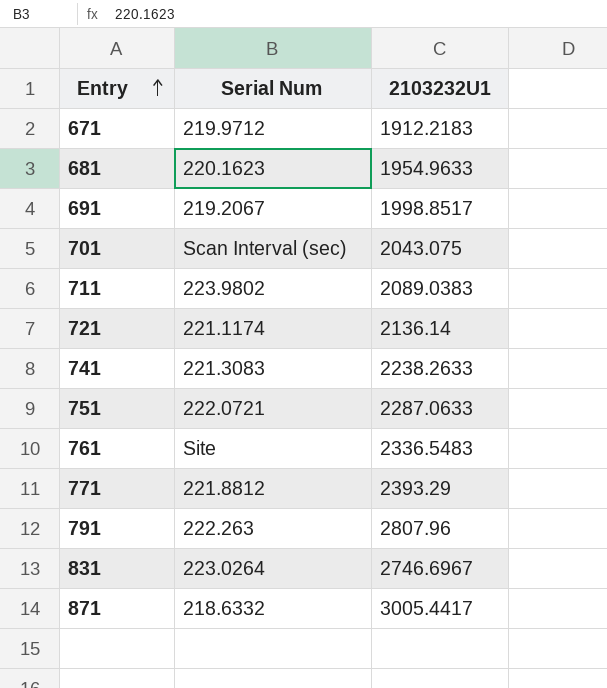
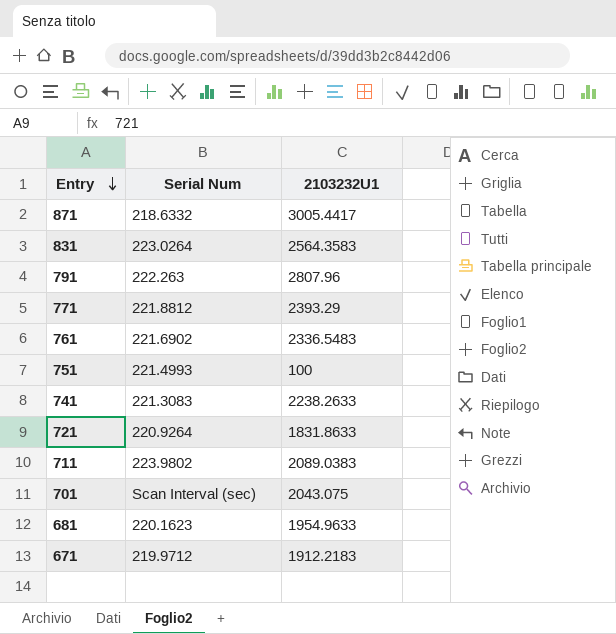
row order: Entry ascending -> Entry descending
row 691: 219.2067 | 1998.8517 -> none
831 | 2103232U1: 2746.6967 -> 2564.3583
761 | Serial Num: Site -> 221.6902
751 | Serial Num: 222.0721 -> 221.4993
751 | 2103232U1: 2287.0633 -> 100
721 | Serial Num: 221.1174 -> 220.9264
721 | 2103232U1: 2136.14 -> 1831.8633

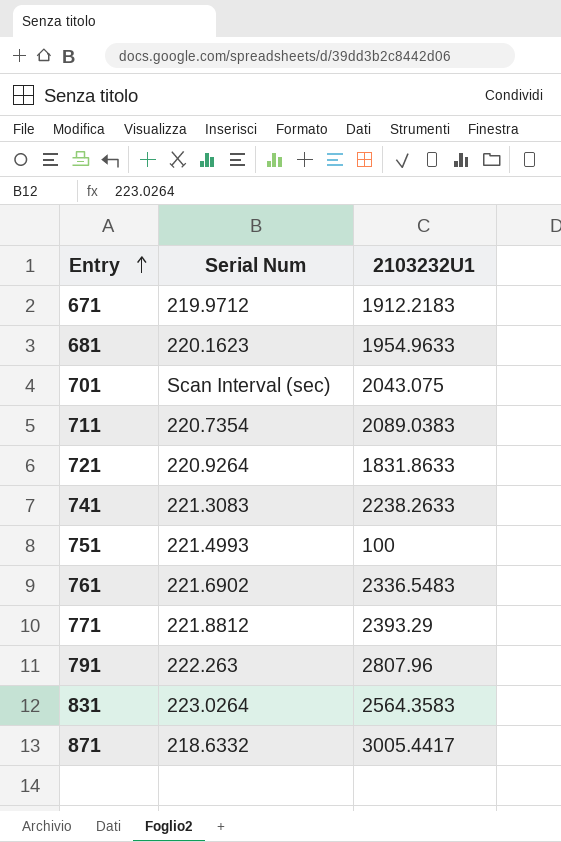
row order: Entry descending -> Entry ascending
711 | Serial Num: 223.9802 -> 220.7354

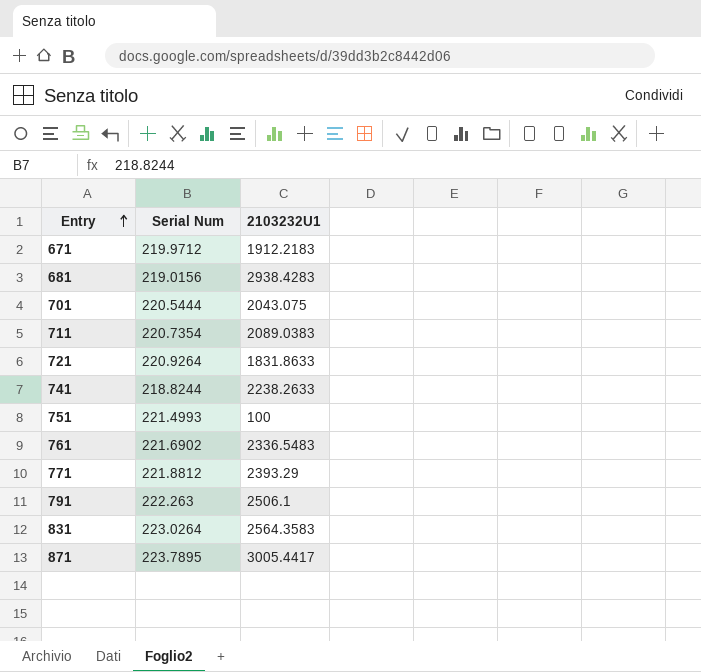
681 | Serial Num: 220.1623 -> 219.0156
681 | 2103232U1: 1954.9633 -> 2938.4283
701 | Serial Num: Scan Interval (sec) -> 220.5444
741 | Serial Num: 221.3083 -> 218.8244
791 | 2103232U1: 2807.96 -> 2506.1
871 | Serial Num: 218.6332 -> 223.7895

